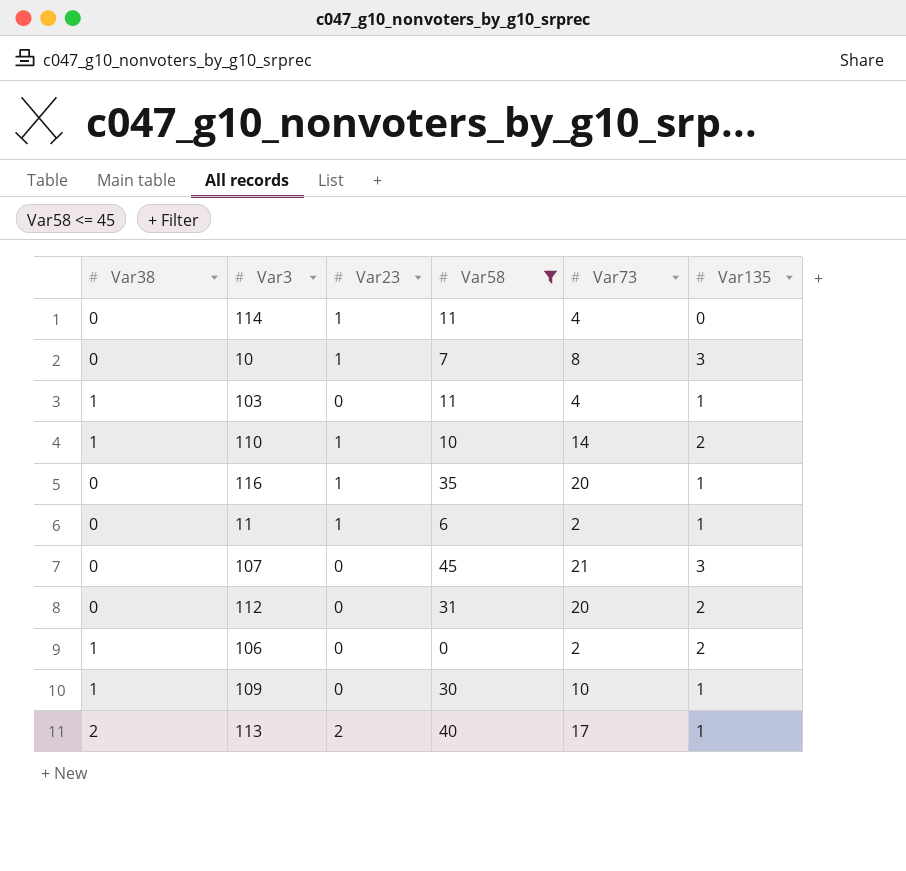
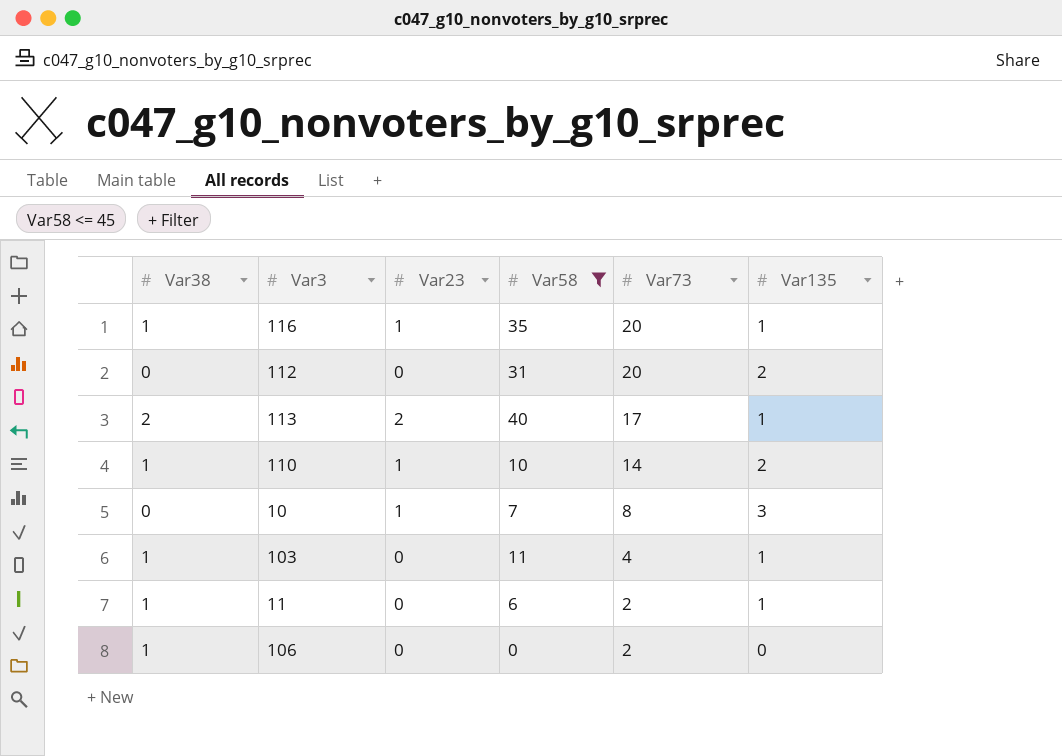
row order: none -> Var73 descending
row 114: 0 | 1 | 11 | 4 | 0 -> none
row 107: 0 | 0 | 45 | 21 | 3 -> none
row 109: 1 | 0 | 30 | 10 | 1 -> none
116 | Var38: 0 -> 1
11 | Var38: 0 -> 1
11 | Var23: 1 -> 0
106 | Var135: 2 -> 0

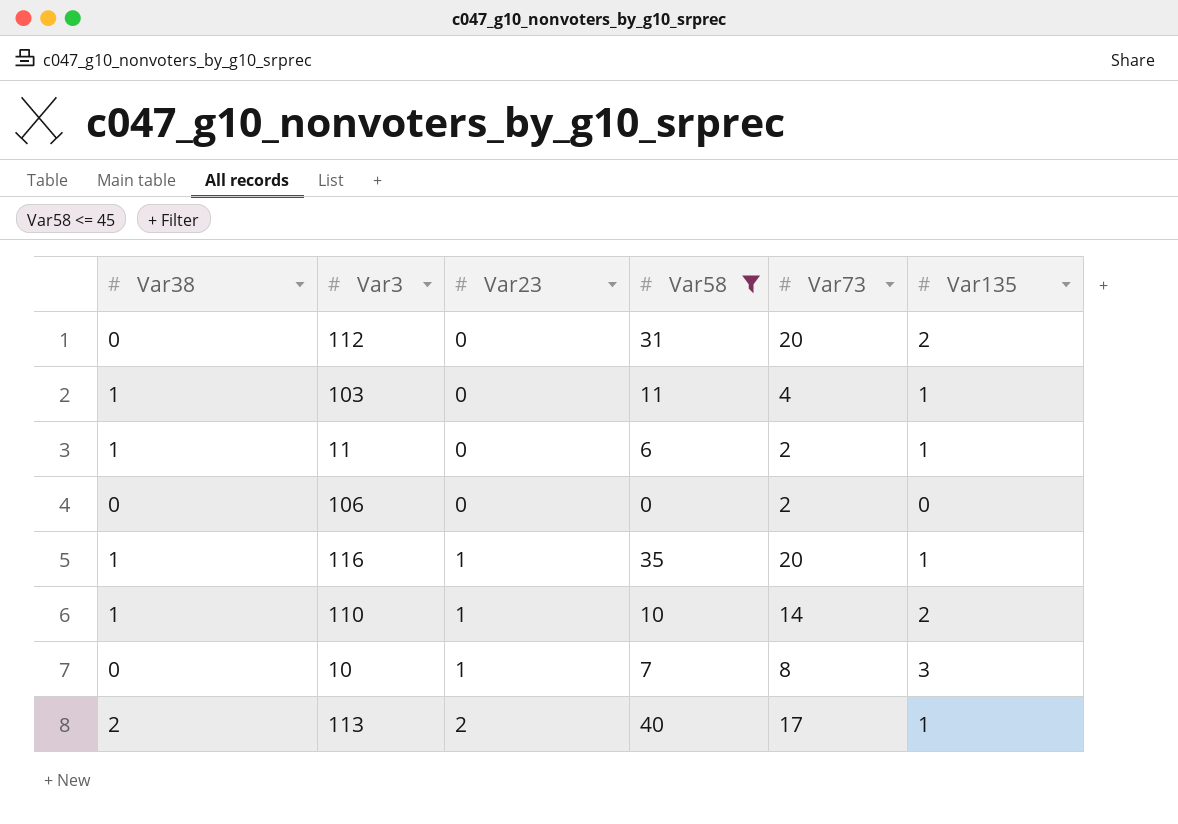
row order: Var73 descending -> Var23 ascending
106 | Var38: 1 -> 0

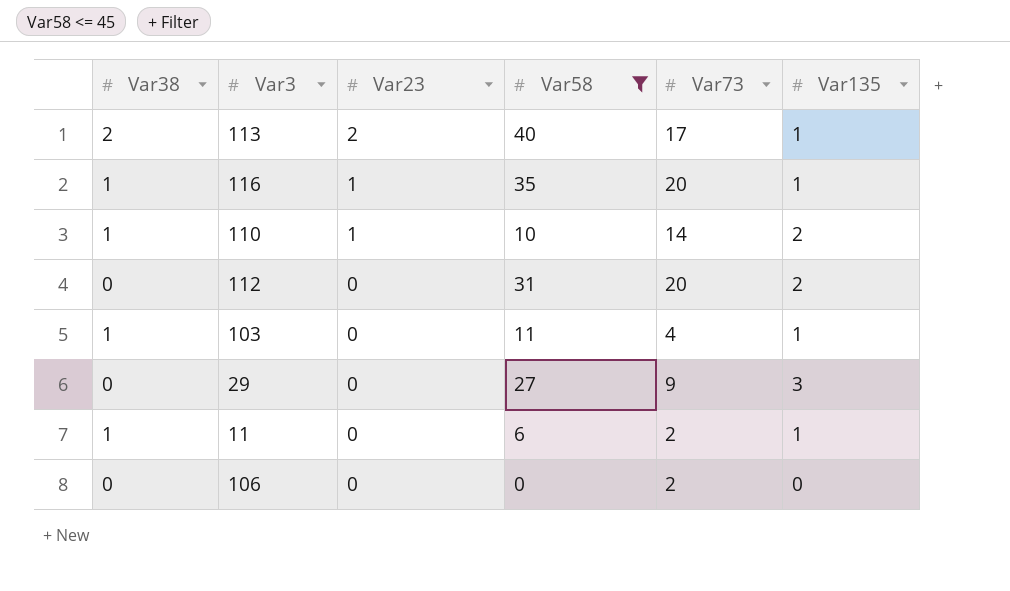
row order: Var23 ascending -> Var23 descending
row 10: 0 | 1 | 7 | 8 | 3 -> none
row 29: none -> 0 | 0 | 27 | 9 | 3

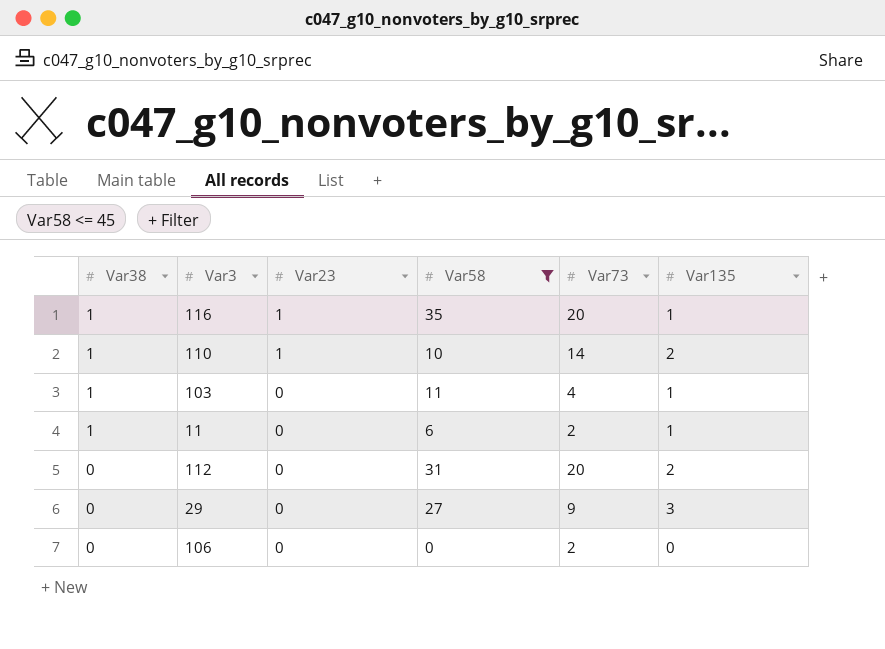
row order: Var23 descending -> Var38 descending
row 113: 2 | 2 | 40 | 17 | 1 -> none

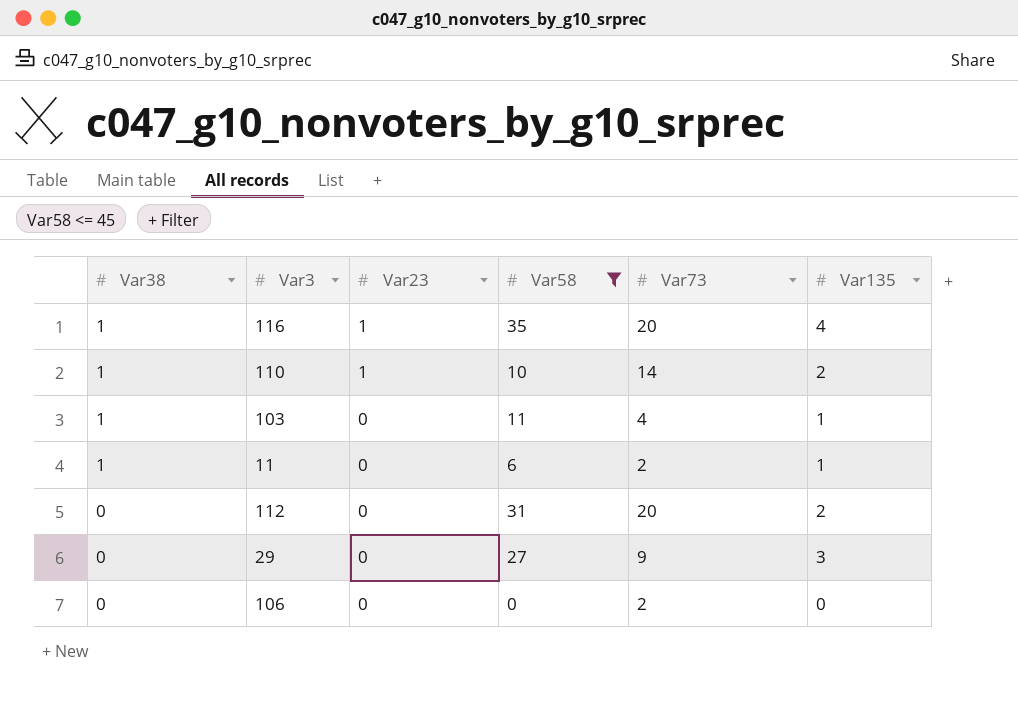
116 | Var135: 1 -> 4

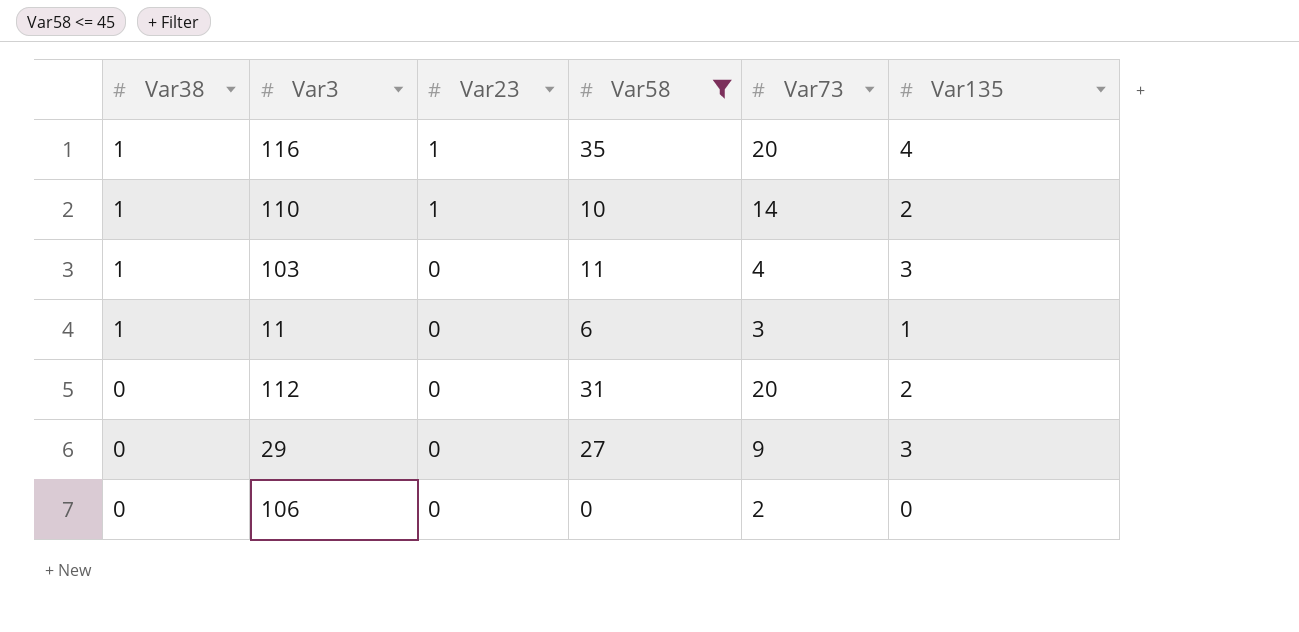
103 | Var135: 1 -> 3
11 | Var73: 2 -> 3

